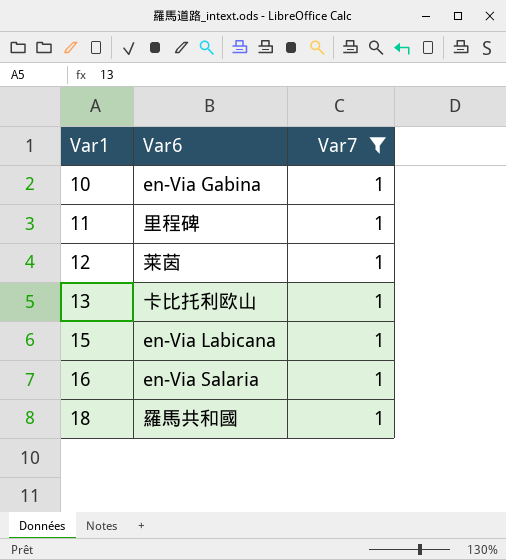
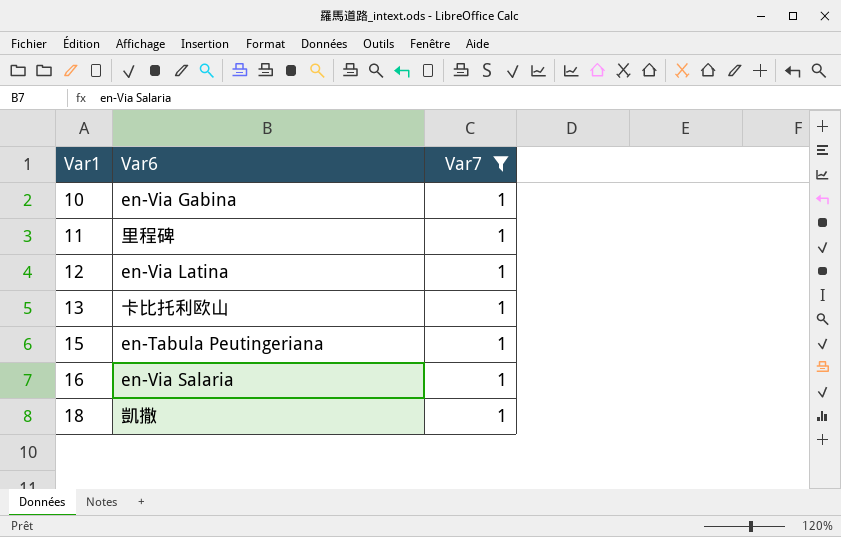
12 | Var6: 莱茵 -> en-Via Latina
15 | Var6: en-Via Labicana -> en-Tabula Peutingeriana
18 | Var6: 羅馬共和國 -> 凱撒

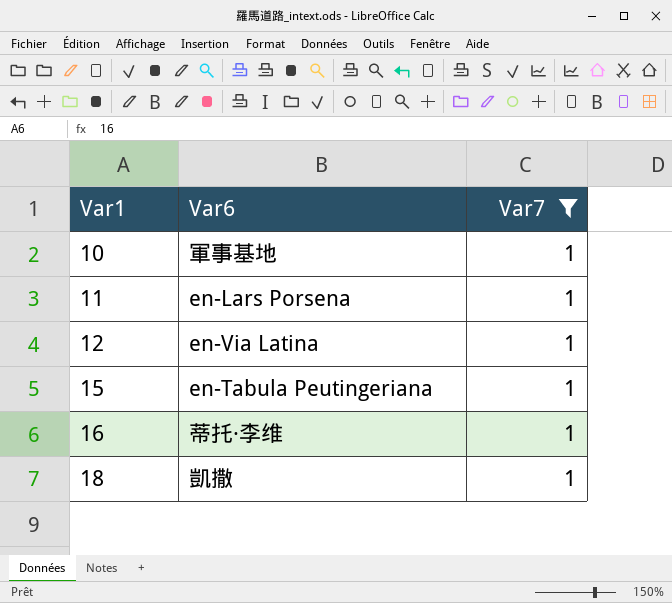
row 13: 卡比托利欧山 | 1 -> none
10 | Var6: en-Via Gabina -> 軍事基地
11 | Var6: 里程碑 -> en-Lars Porsena
16 | Var6: en-Via Salaria -> 蒂托·李维

